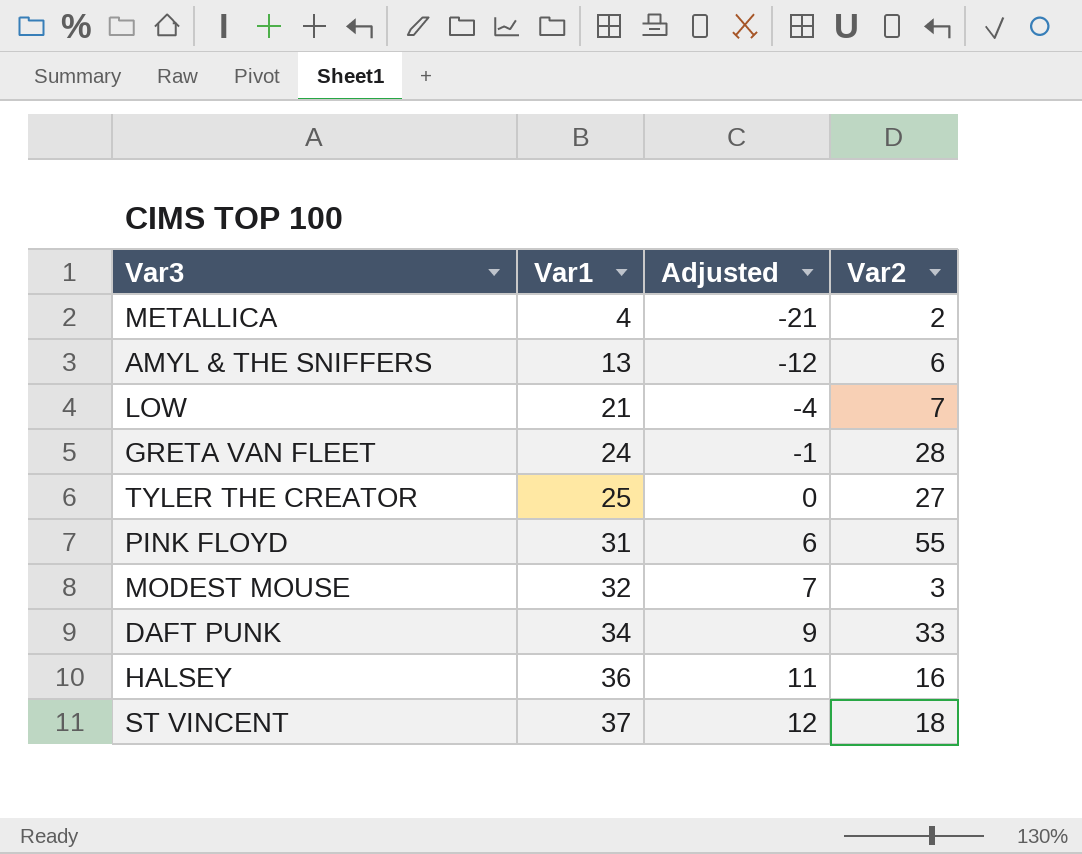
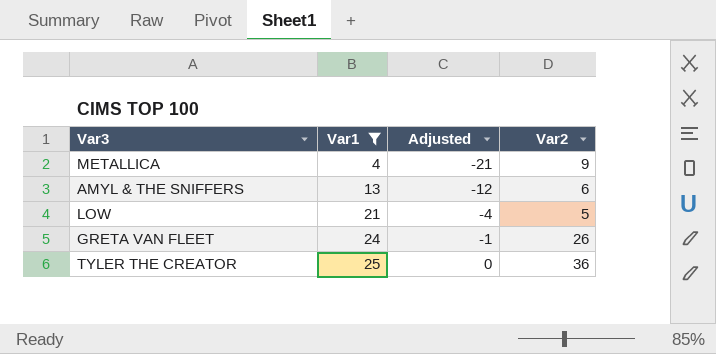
filter: none -> Var1 <= 25
METALLICA | Var2: 2 -> 9
LOW | Var2: 7 -> 5
GRETA VAN FLEET | Var2: 28 -> 26
TYLER THE CREATOR | Var2: 27 -> 36

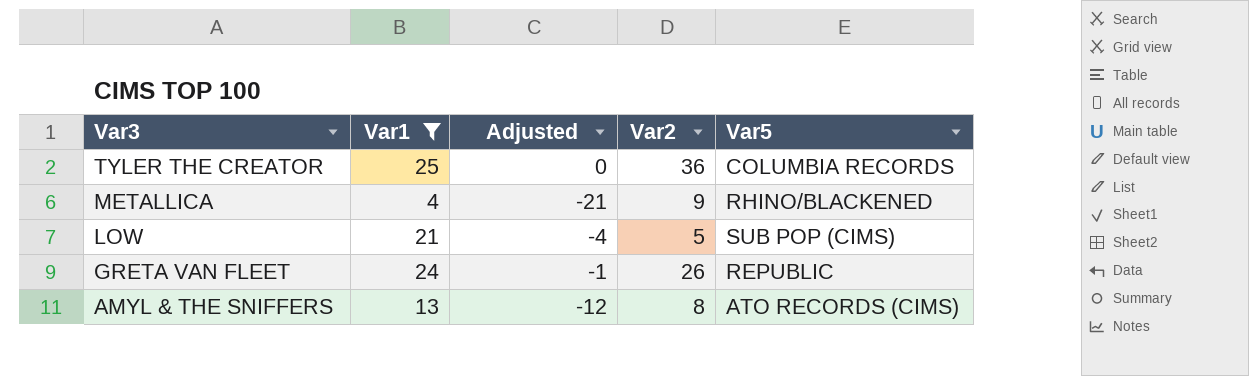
row order: Var1 ascending -> Var3 descending
column Var5 | position: none -> 5
AMYL & THE SNIFFERS | Var2: 6 -> 8

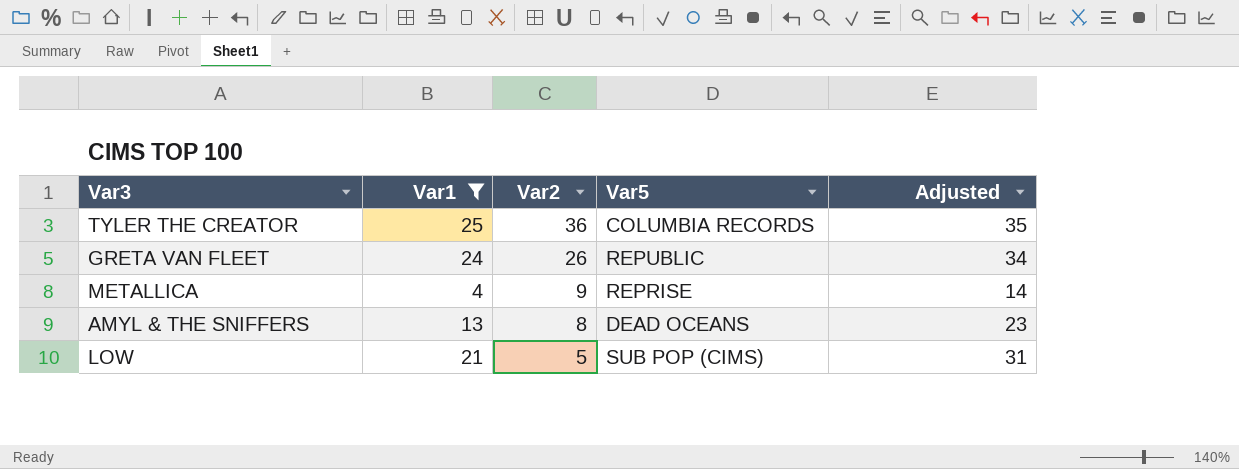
row order: Var3 descending -> Var2 descending
column Adjusted | formula: [Var1] - 25 -> [Var1] + 10
column Adjusted | position: 3 -> 5
METALLICA | Var5: RHINO/BLACKENED -> REPRISE
AMYL & THE SNIFFERS | Var5: ATO RECORDS (CIMS) -> DEAD OCEANS

